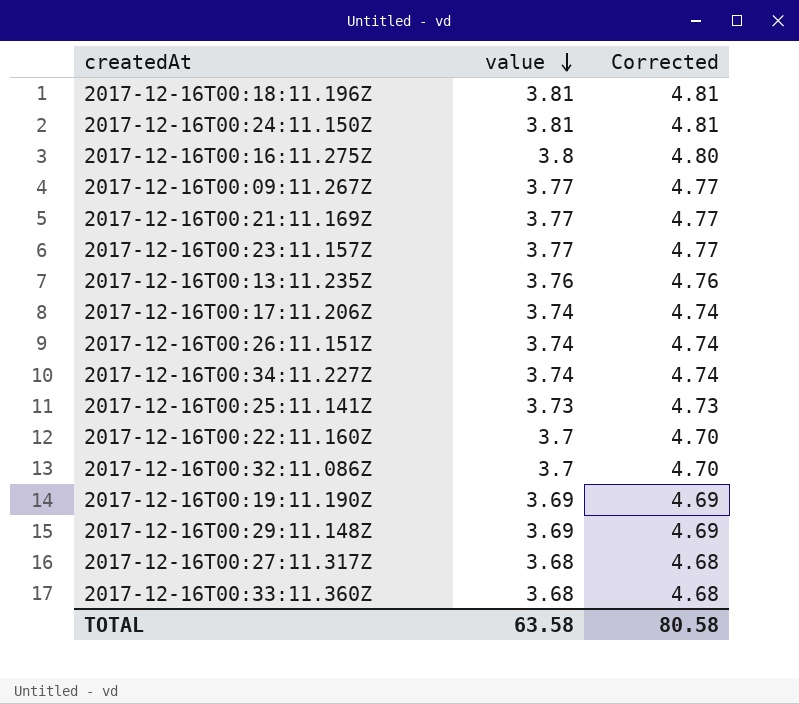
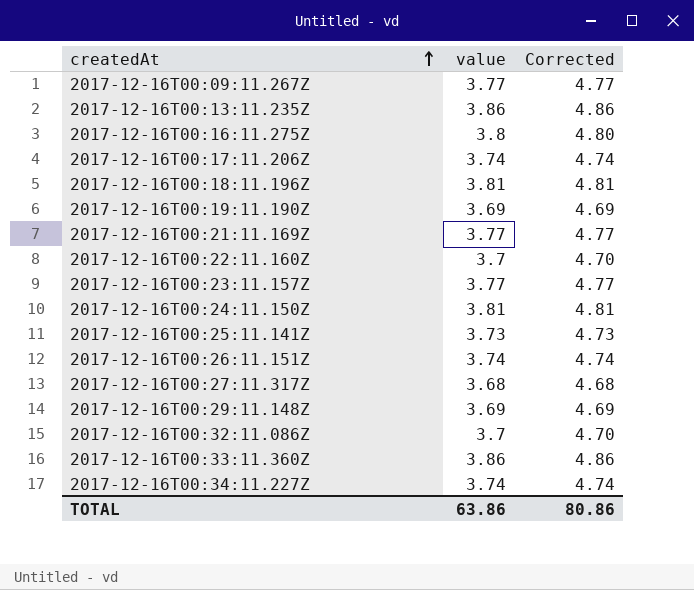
row order: value descending -> createdAt ascending
2017-12-16T00:13:11.235Z | value: 3.76 -> 3.86
2017-12-16T00:13:11.235Z | Corrected: 4.76 -> 4.86
2017-12-16T00:33:11.360Z | value: 3.68 -> 3.86
2017-12-16T00:33:11.360Z | Corrected: 4.68 -> 4.86
TOTAL | value: 63.58 -> 63.86
TOTAL | Corrected: 80.58 -> 80.86

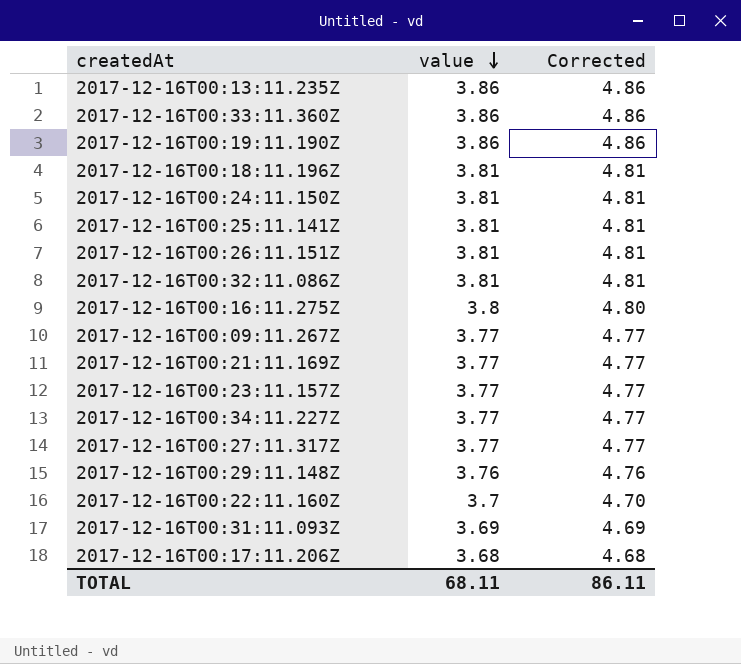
row order: createdAt ascending -> value descending
2017-12-16T00:19:11.190Z | value: 3.69 -> 3.86
2017-12-16T00:19:11.190Z | Corrected: 4.69 -> 4.86
2017-12-16T00:25:11.141Z | value: 3.73 -> 3.81
2017-12-16T00:25:11.141Z | Corrected: 4.73 -> 4.81
2017-12-16T00:26:11.151Z | value: 3.74 -> 3.81
2017-12-16T00:26:11.151Z | Corrected: 4.74 -> 4.81
2017-12-16T00:32:11.086Z | value: 3.7 -> 3.81
2017-12-16T00:32:11.086Z | Corrected: 4.70 -> 4.81
2017-12-16T00:34:11.227Z | value: 3.74 -> 3.77
2017-12-16T00:34:11.227Z | Corrected: 4.74 -> 4.77
2017-12-16T00:27:11.317Z | value: 3.68 -> 3.77
2017-12-16T00:27:11.317Z | Corrected: 4.68 -> 4.77
2017-12-16T00:29:11.148Z | value: 3.69 -> 3.76
2017-12-16T00:29:11.148Z | Corrected: 4.69 -> 4.76
row 2017-12-16T00:31:11.093Z: none -> 3.69 | 4.69
2017-12-16T00:17:11.206Z | value: 3.74 -> 3.68
2017-12-16T00:17:11.206Z | Corrected: 4.74 -> 4.68
TOTAL | value: 63.86 -> 68.11
TOTAL | Corrected: 80.86 -> 86.11

